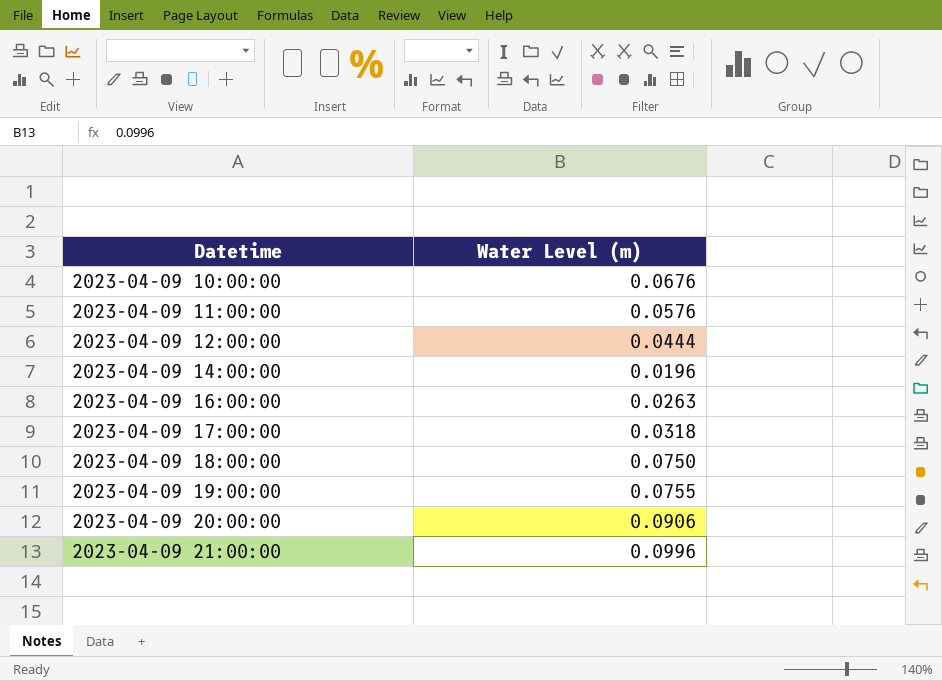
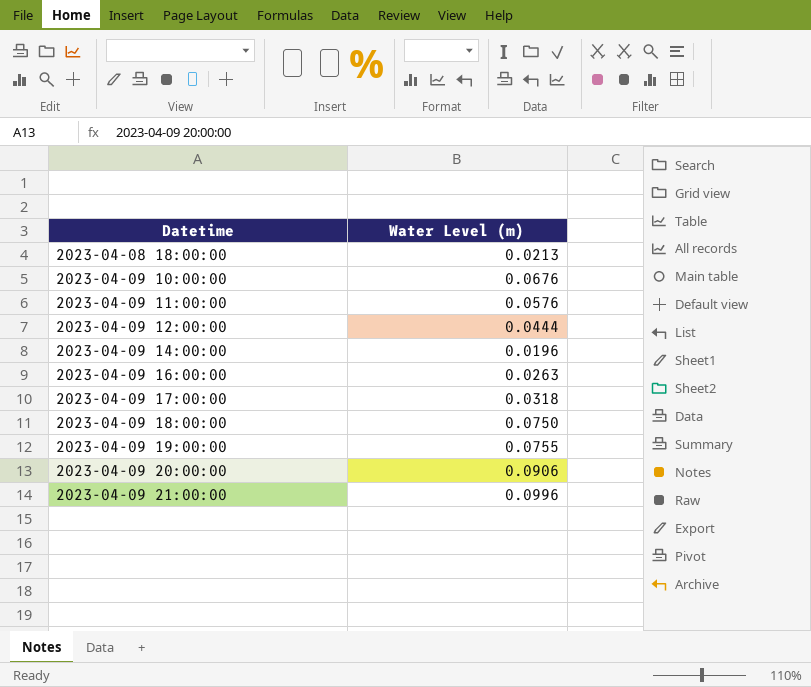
row 2023-04-08 18:00:00: none -> 0.0213

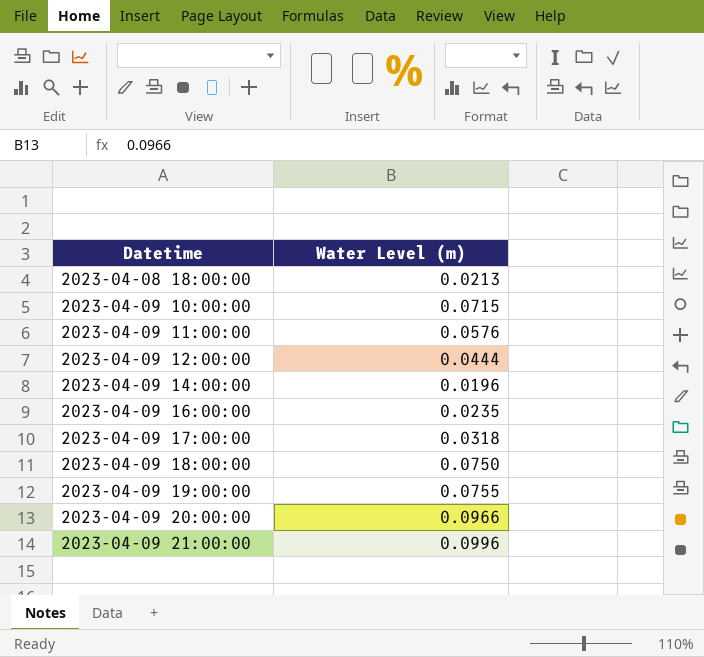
2023-04-09 10:00:00 | Water Level (m): 0.0676 -> 0.0715
2023-04-09 16:00:00 | Water Level (m): 0.0263 -> 0.0235
2023-04-09 20:00:00 | Water Level (m): 0.0906 -> 0.0966

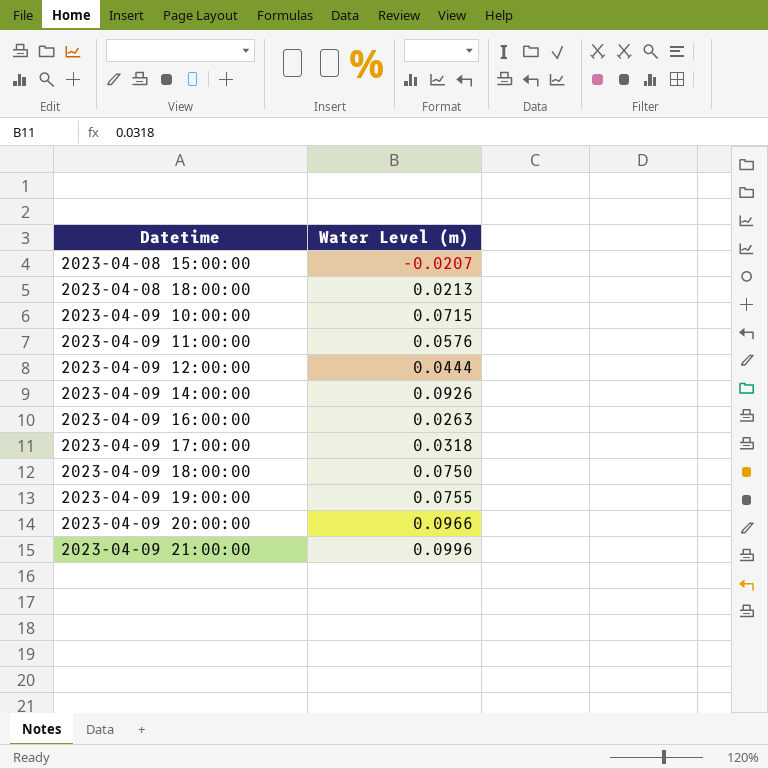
row 2023-04-08 15:00:00: none -> -0.0207
2023-04-09 14:00:00 | Water Level (m): 0.0196 -> 0.0926
2023-04-09 16:00:00 | Water Level (m): 0.0235 -> 0.0263

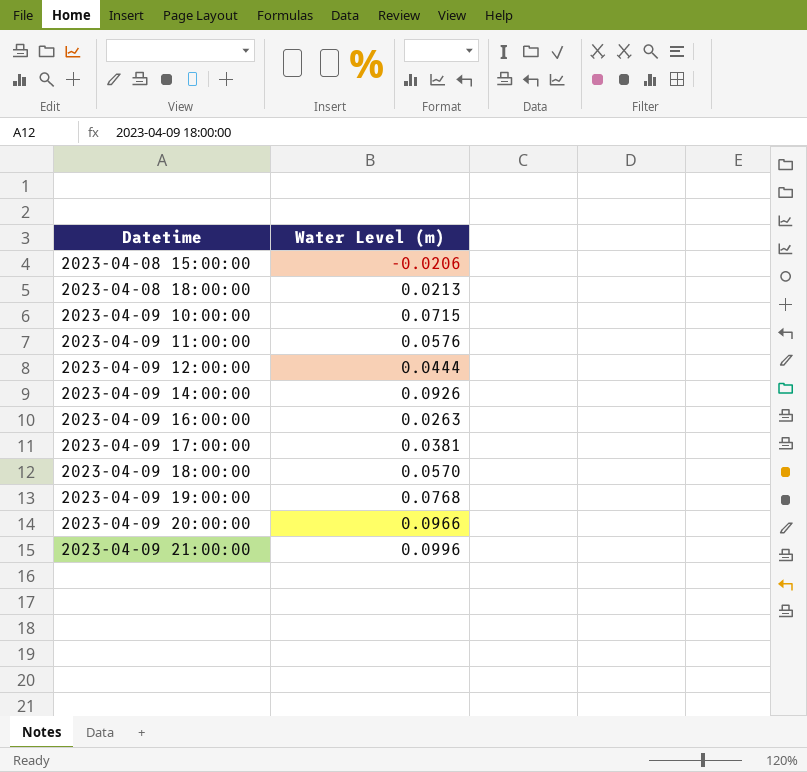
2023-04-08 15:00:00 | Water Level (m): -0.0207 -> -0.0206
2023-04-09 17:00:00 | Water Level (m): 0.0318 -> 0.0381
2023-04-09 18:00:00 | Water Level (m): 0.0750 -> 0.0570
2023-04-09 19:00:00 | Water Level (m): 0.0755 -> 0.0768

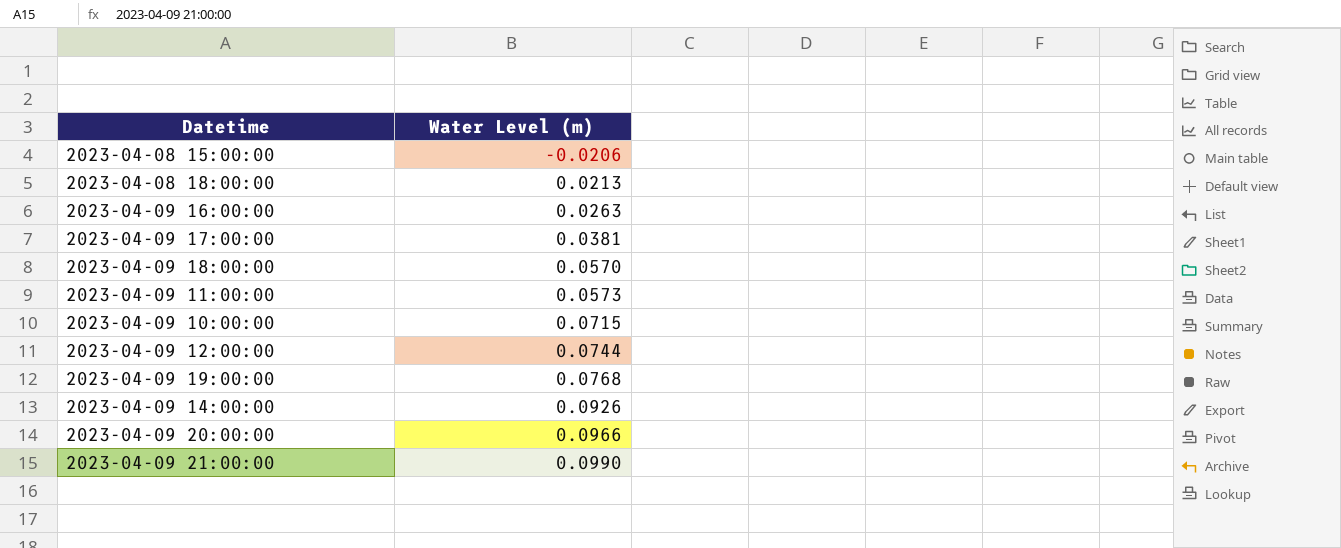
row order: Datetime ascending -> Water Level (m) ascending
2023-04-09 11:00:00 | Water Level (m): 0.0576 -> 0.0573
2023-04-09 12:00:00 | Water Level (m): 0.0444 -> 0.0744
2023-04-09 21:00:00 | Water Level (m): 0.0996 -> 0.0990

